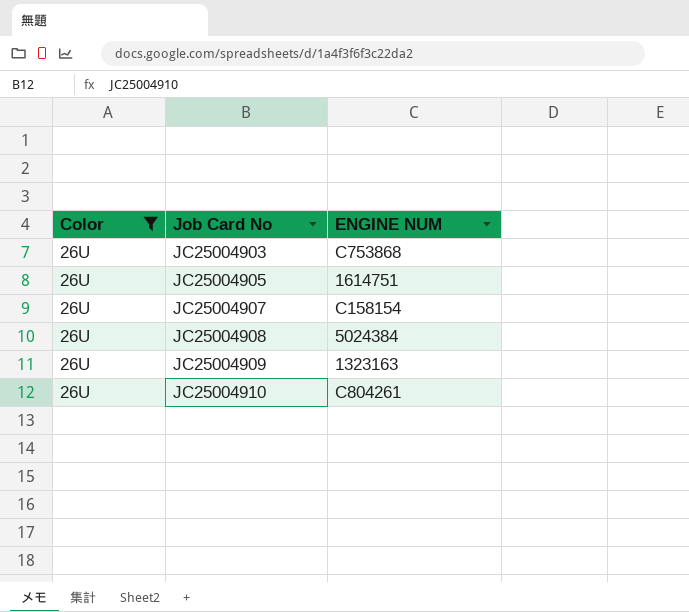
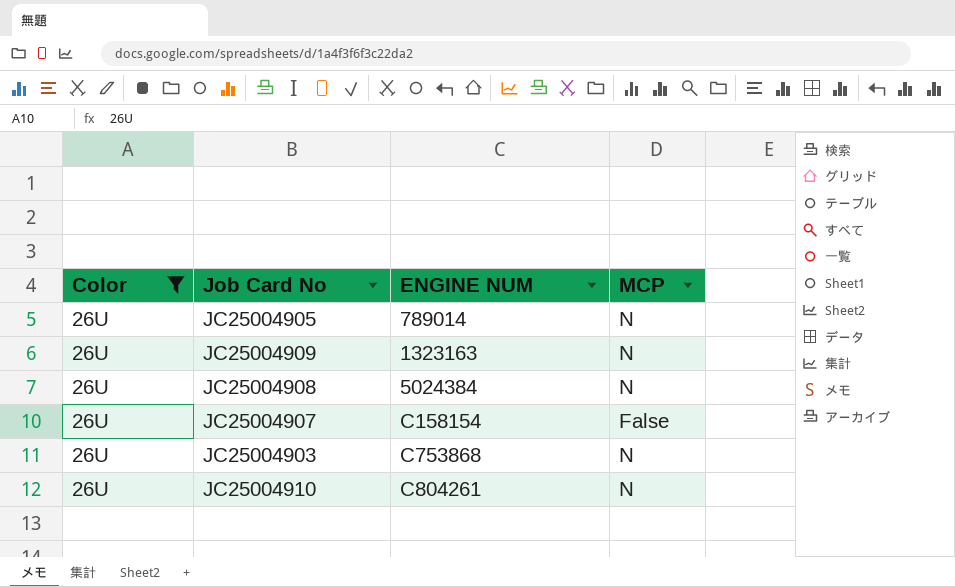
row order: Job Card No ascending -> ENGINE NUM ascending
column MCP | position: none -> 4
JC25004905 | ENGINE NUM: 1614751 -> 789014

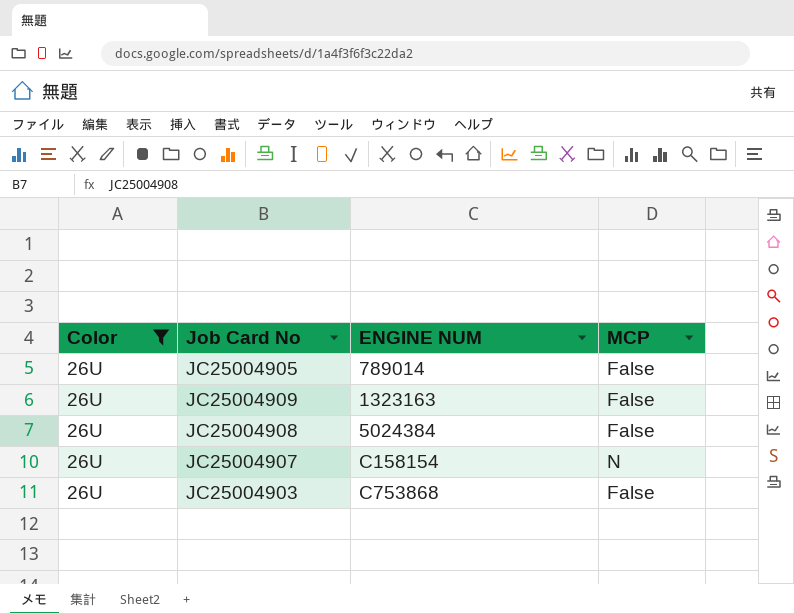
row JC25004910: 26U | C804261 | N -> none
JC25004905 | MCP: N -> False
JC25004909 | MCP: N -> False
JC25004908 | MCP: N -> False
JC25004907 | MCP: False -> N
JC25004903 | MCP: N -> False

